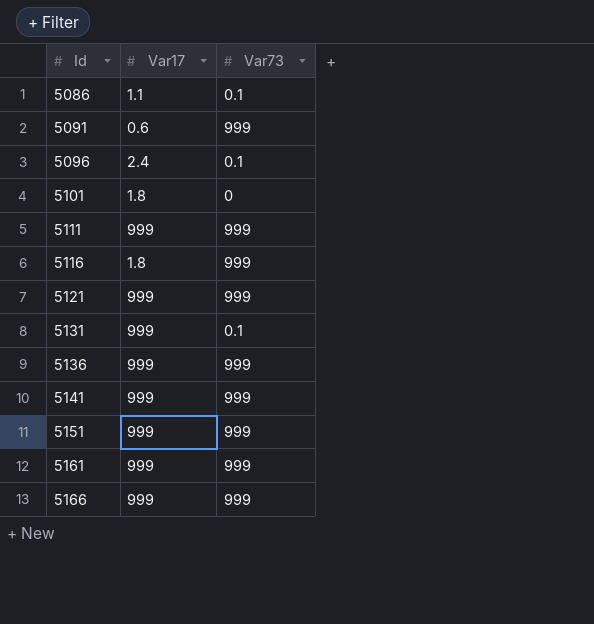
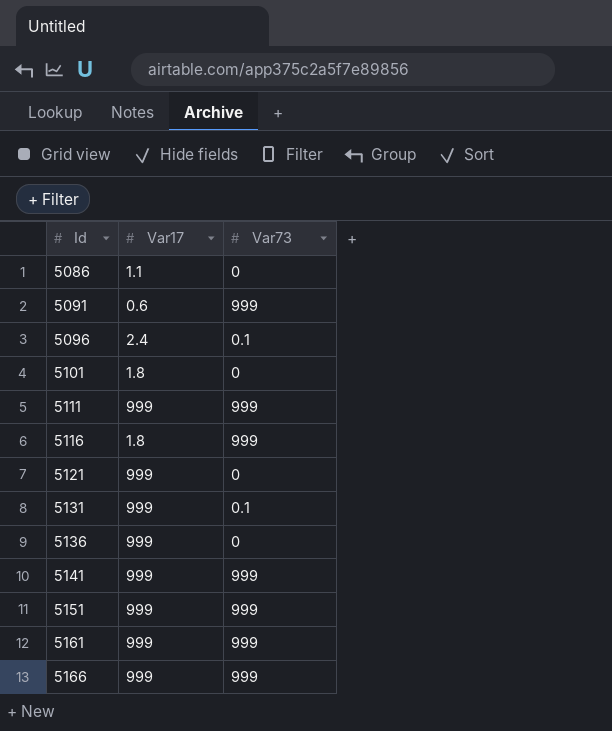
5086 | Var73: 0.1 -> 0
5121 | Var73: 999 -> 0
5136 | Var73: 999 -> 0

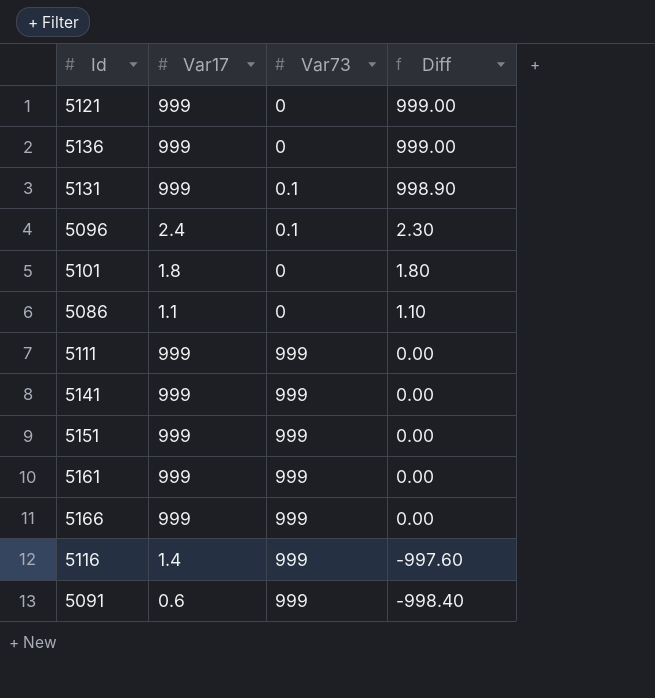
row order: Id ascending -> Diff descending
column Diff | formula: none -> [Var17] - [Var73]
5116 | Var17: 1.8 -> 1.4

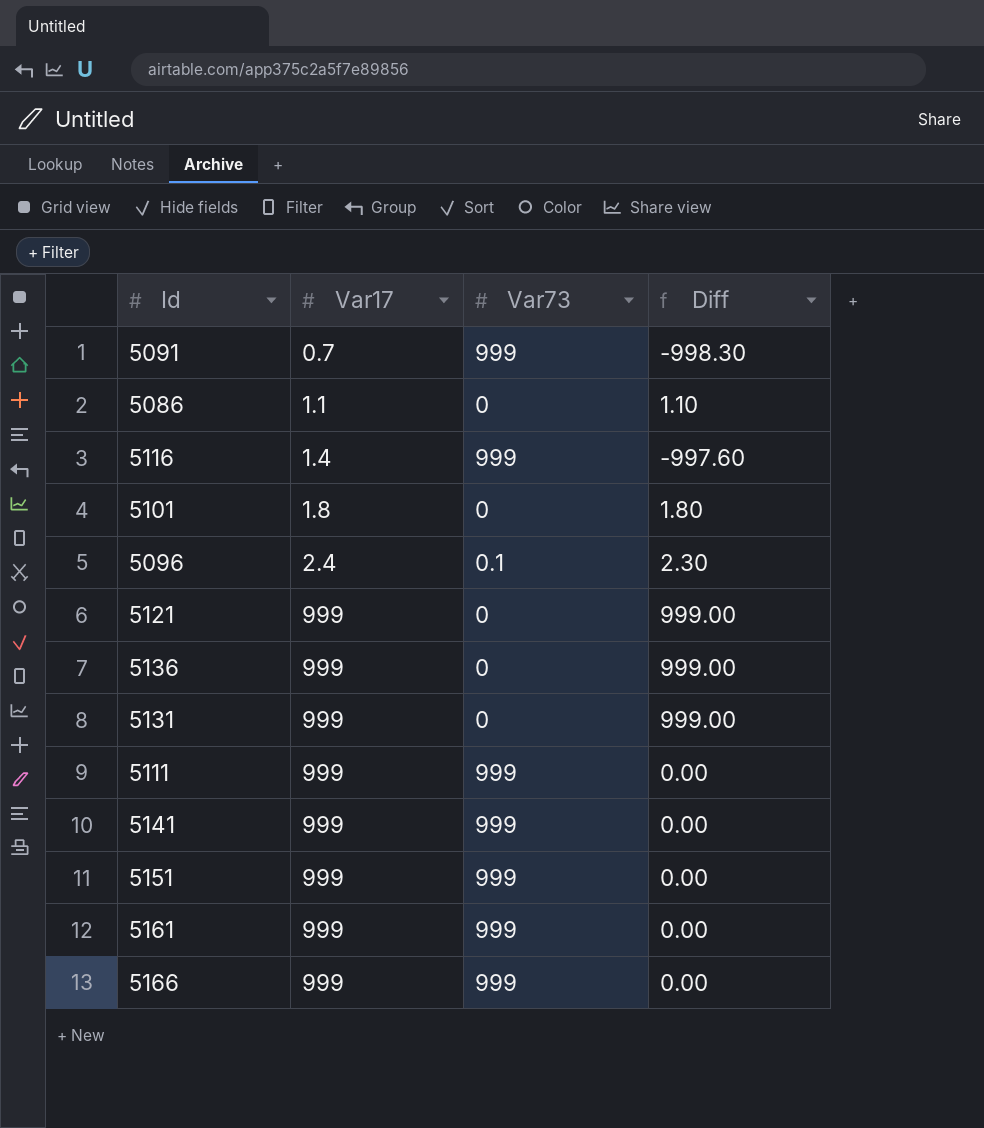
row order: Diff descending -> Var17 ascending
5091 | Var17: 0.6 -> 0.7
5091 | Diff: -998.40 -> -998.30
5131 | Var73: 0.1 -> 0
5131 | Diff: 998.90 -> 999.00

